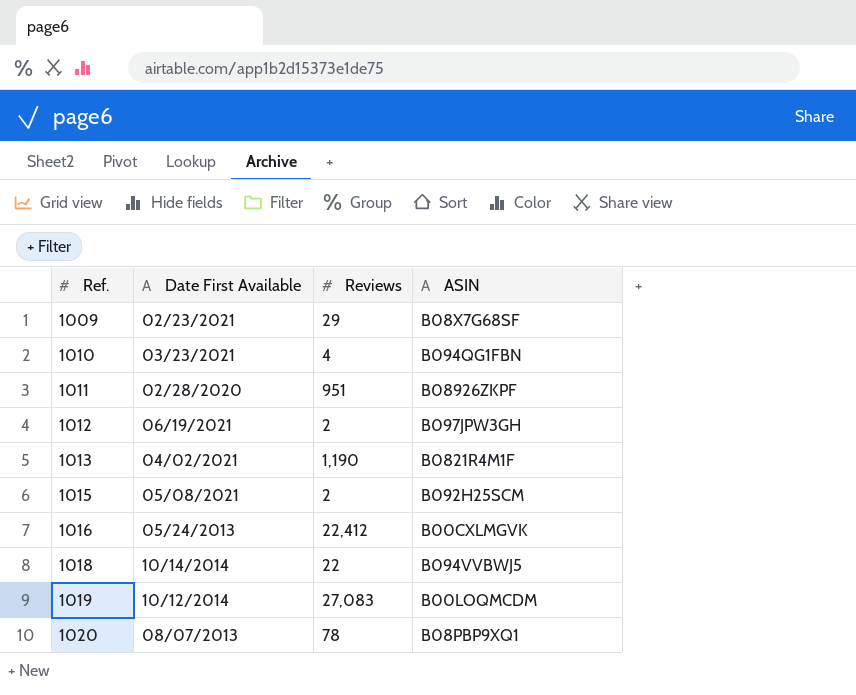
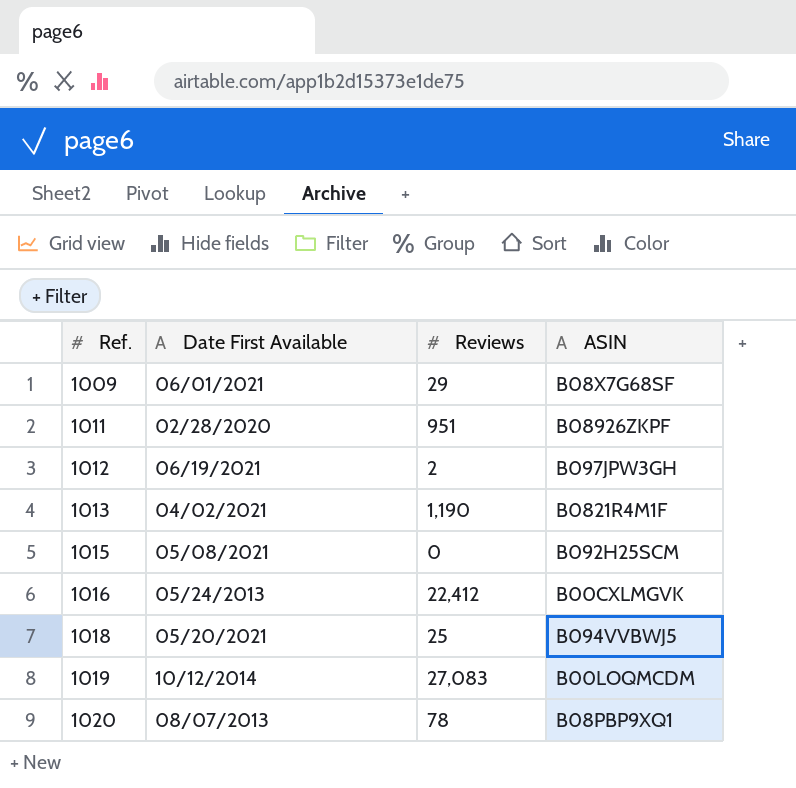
row 1010: 03/23/2021 | 4 | B094QG1FBN -> none
1009 | Date First Available: 02/23/2021 -> 06/01/2021
1015 | Reviews: 2 -> 0
1018 | Date First Available: 10/14/2014 -> 05/20/2021
1018 | Reviews: 22 -> 25

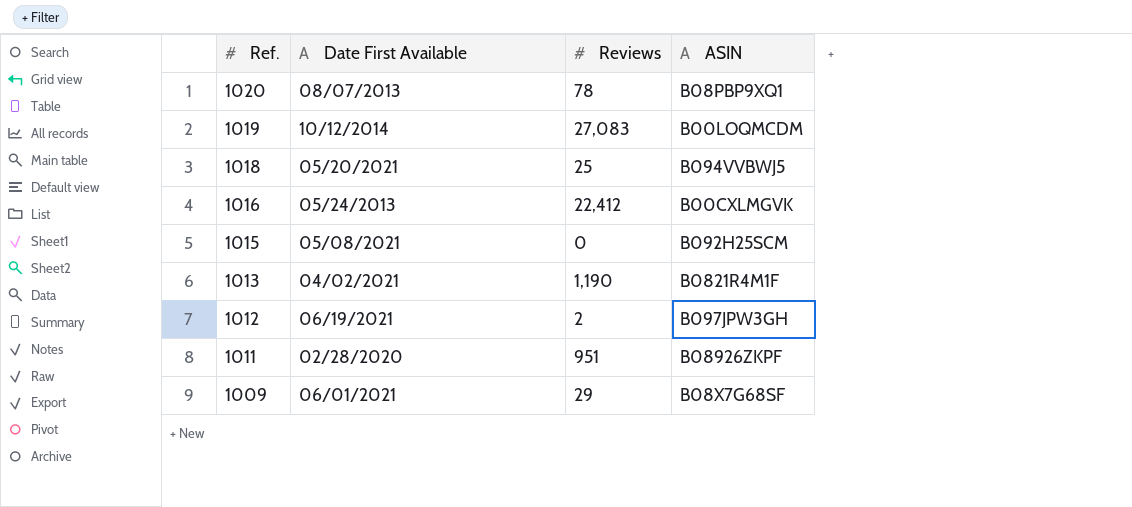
row order: Ref. ascending -> Ref. descending

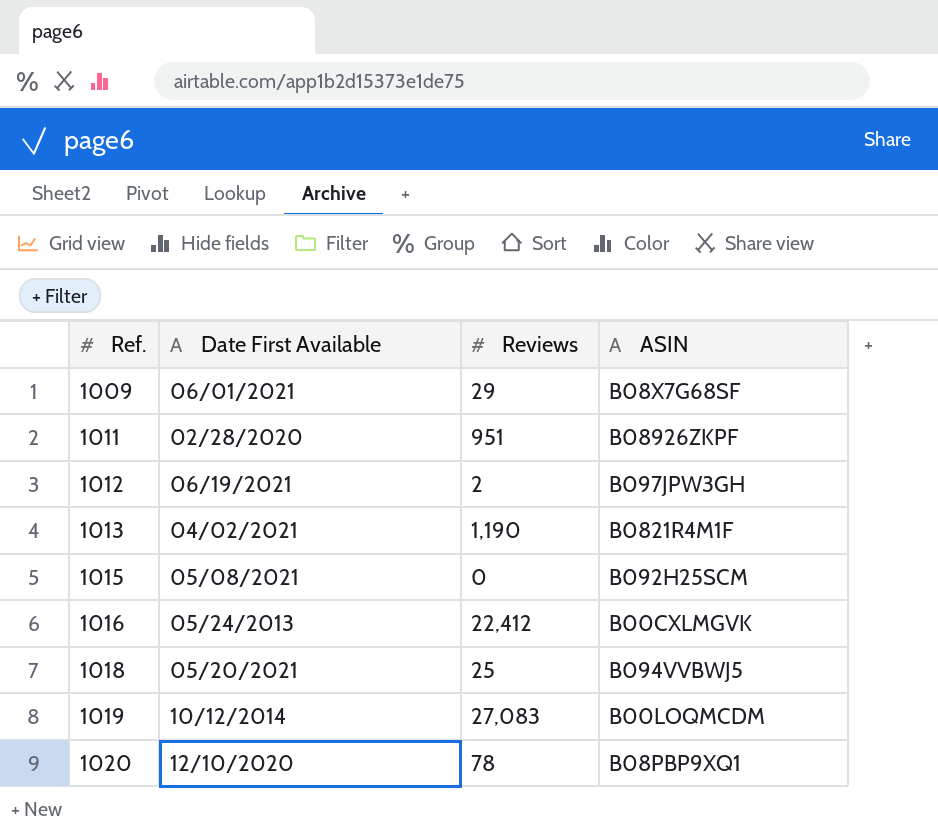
row order: Ref. descending -> Ref. ascending
1020 | Date First Available: 08/07/2013 -> 12/10/2020

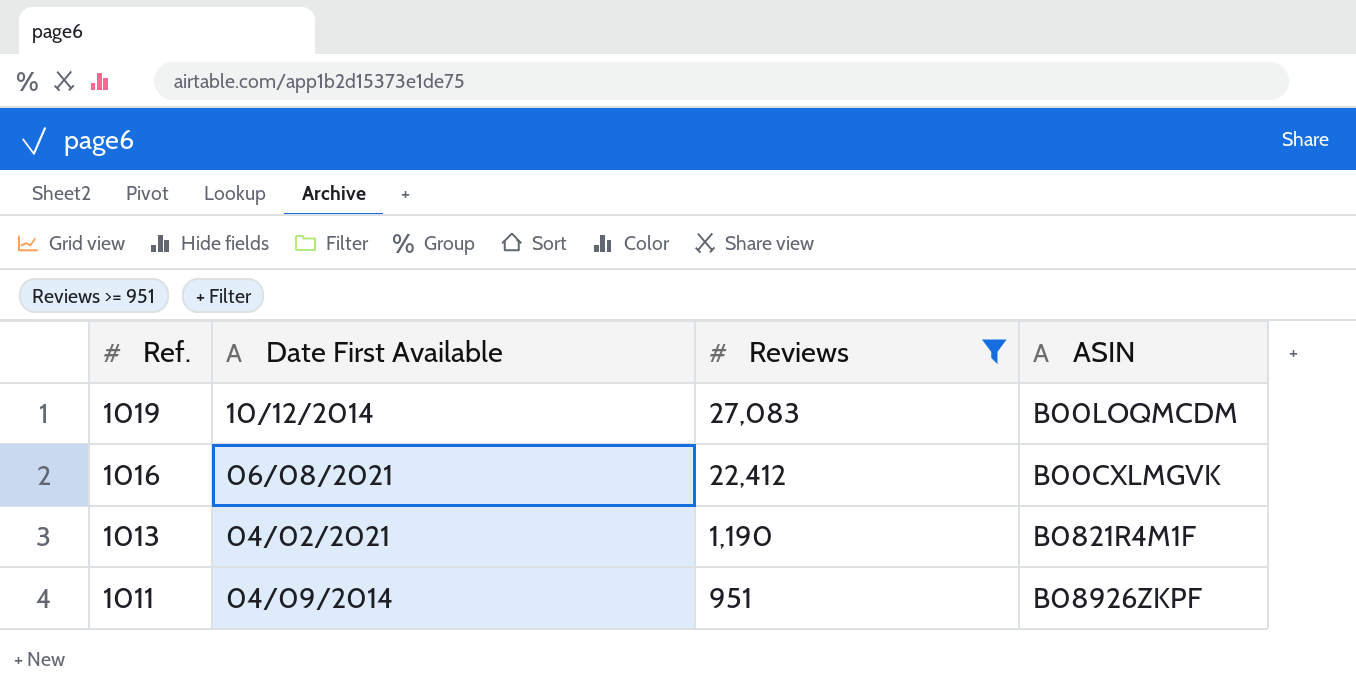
filter: none -> Reviews >= 951
row order: Ref. ascending -> Ref. descending
1016 | Date First Available: 05/24/2013 -> 06/08/2021
1011 | Date First Available: 02/28/2020 -> 04/09/2014

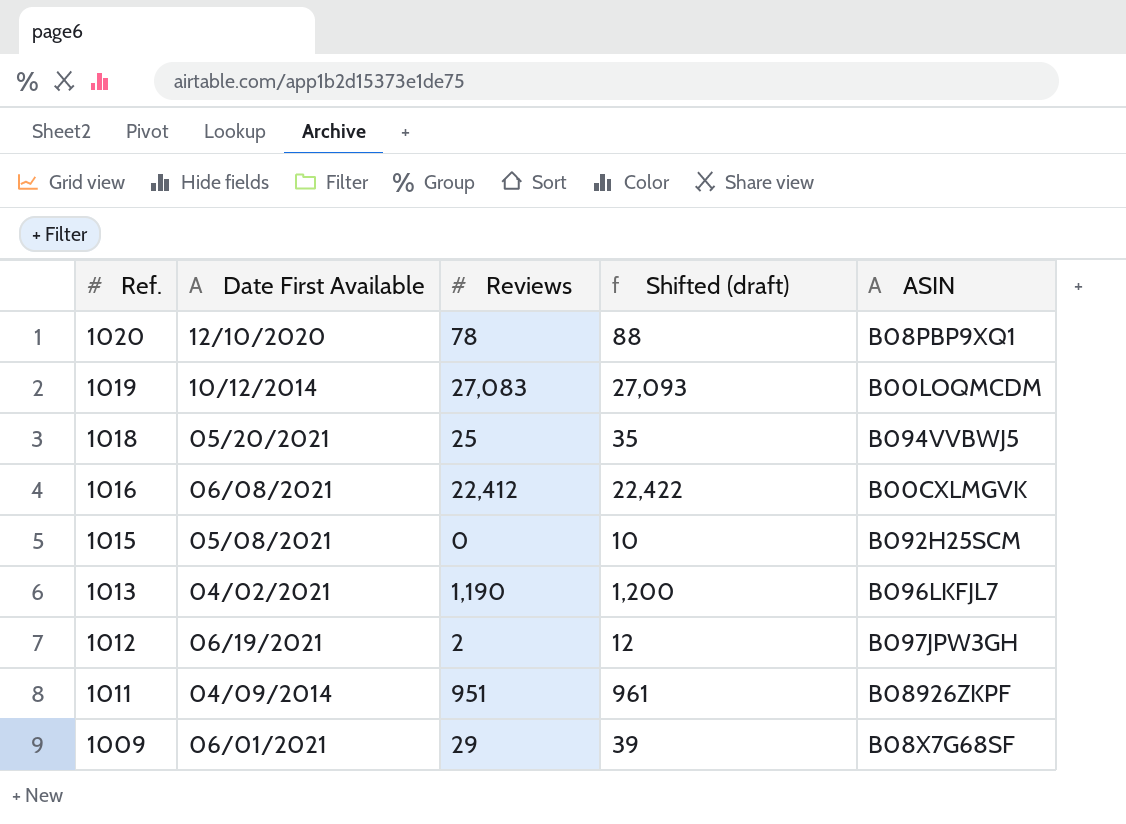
filter: Reviews >= 951 -> none
column Shifted (draft) | formula: none -> [Reviews] + 10
1013 | ASIN: B0821R4M1F -> B096LKFJL7

